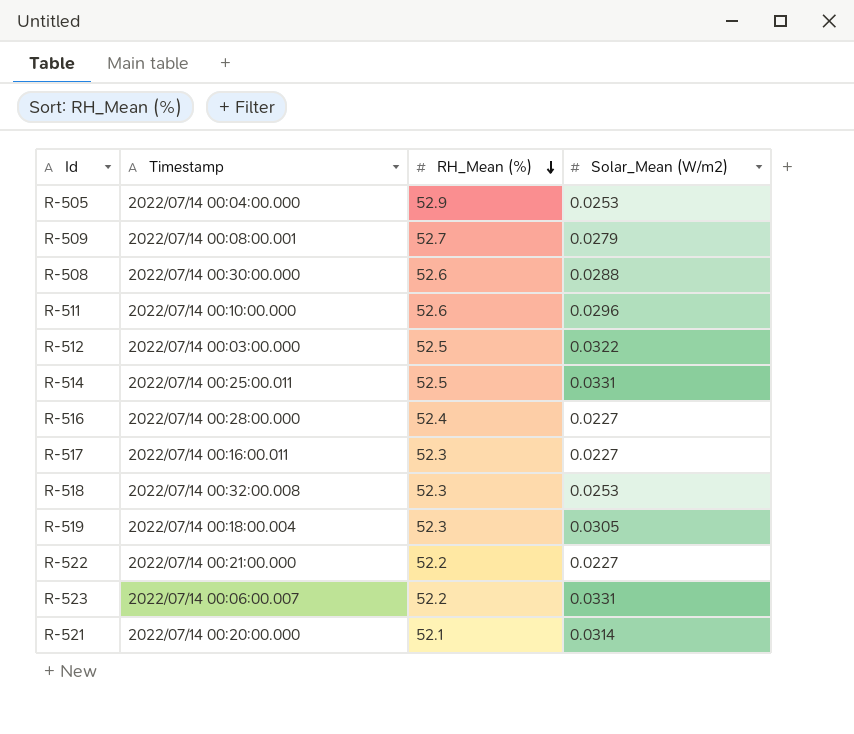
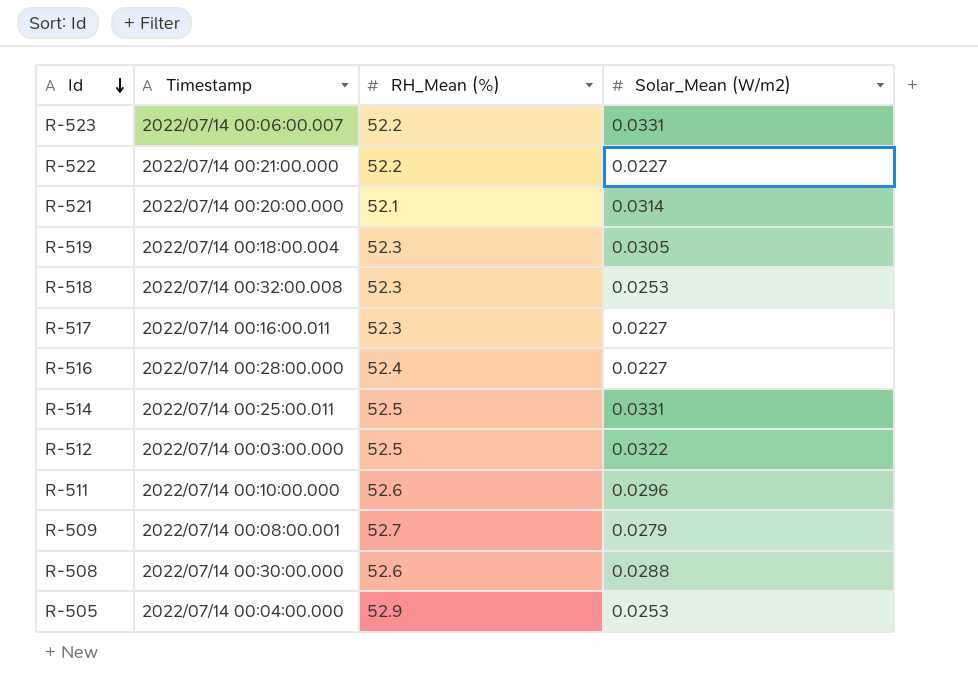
row order: RH_Mean (%) descending -> Id descending

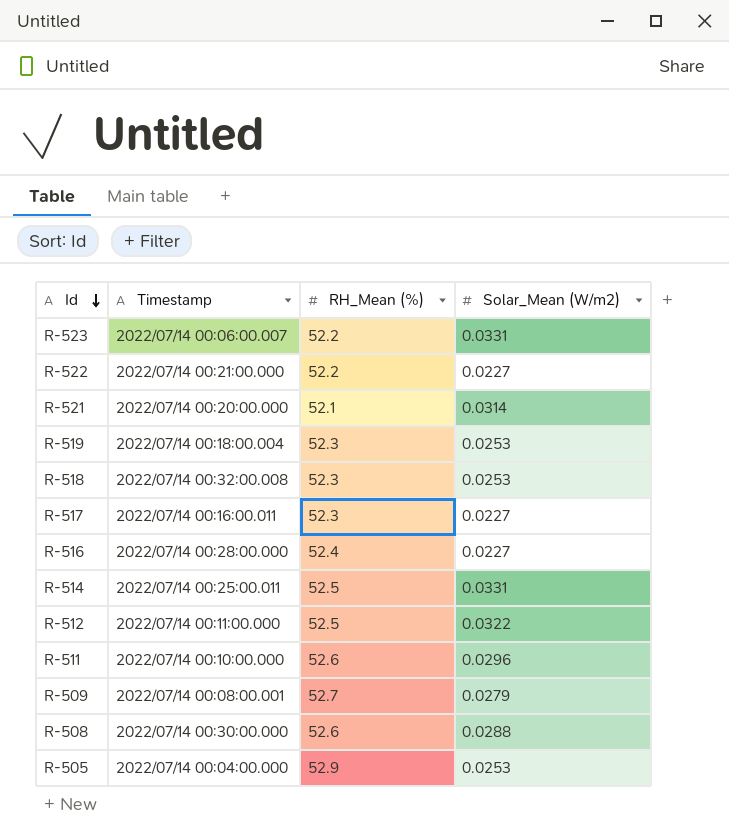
R-519 | Solar_Mean (W/m2): 0.0305 -> 0.0253
R-512 | Timestamp: 2022/07/14 00:03:00.000 -> 2022/07/14 00:11:00.000

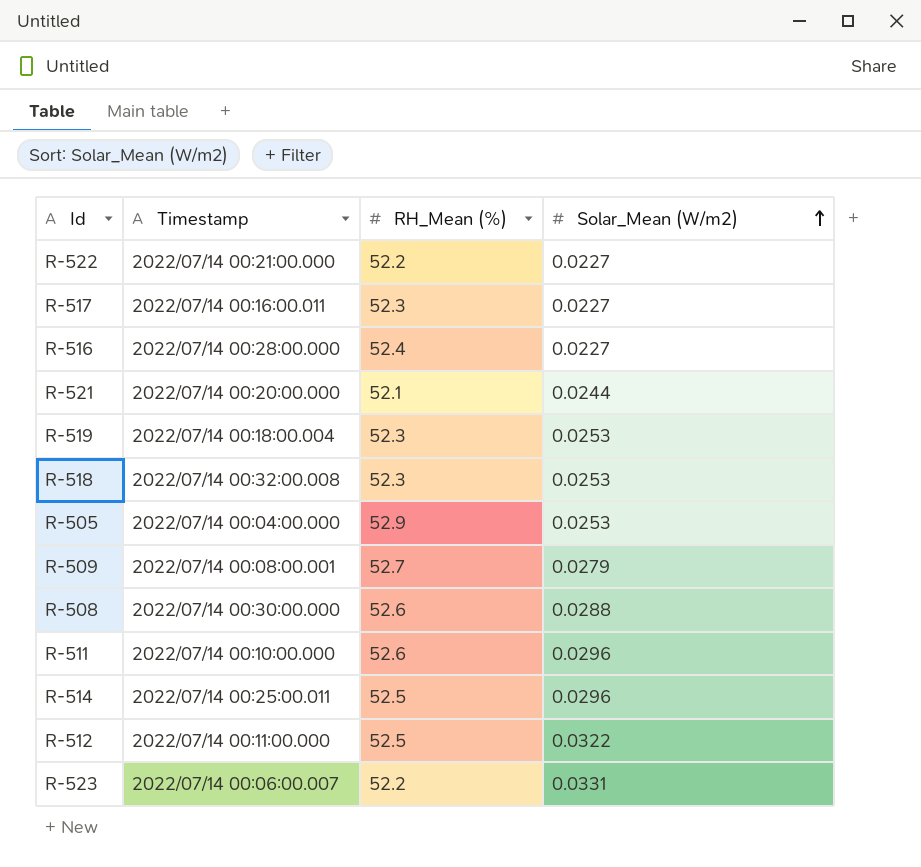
row order: Id descending -> Solar_Mean (W/m2) ascending
R-521 | Solar_Mean (W/m2): 0.0314 -> 0.0244
R-514 | Solar_Mean (W/m2): 0.0331 -> 0.0296

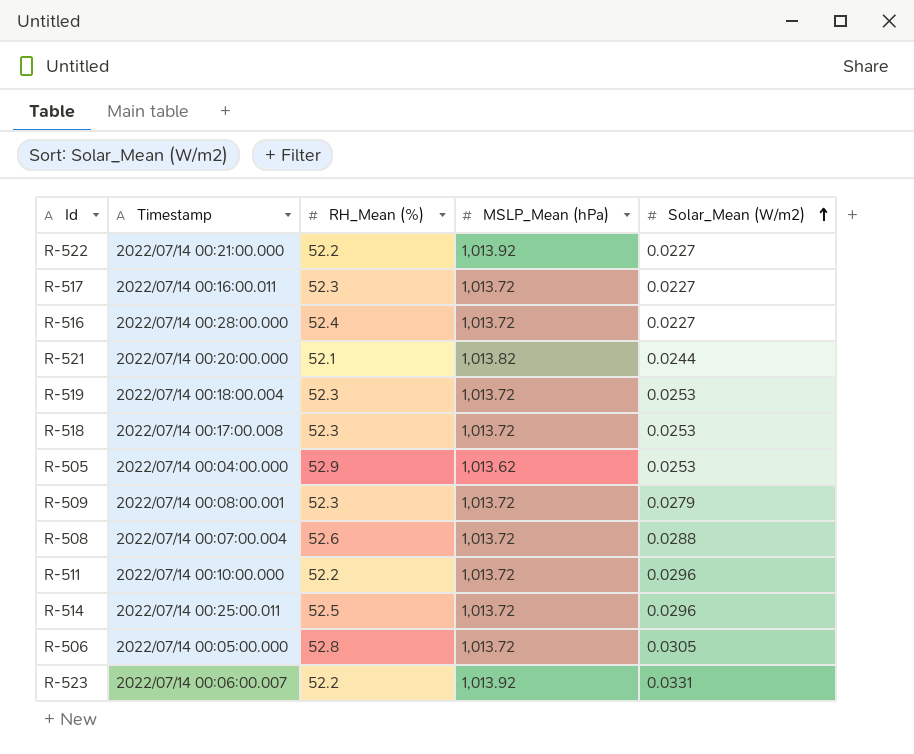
column MSLP_Mean (hPa) | position: none -> 4
row R-512: 2022/07/14 00:11:00.000 | 52.5 | 0.0322 -> none
R-518 | Timestamp: 2022/07/14 00:32:00.008 -> 2022/07/14 00:17:00.008
R-509 | RH_Mean (%): 52.7 -> 52.3
R-508 | Timestamp: 2022/07/14 00:30:00.000 -> 2022/07/14 00:07:00.004
R-511 | RH_Mean (%): 52.6 -> 52.2
row R-506: none -> 2022/07/14 00:05:00.000 | 52.8 | 1,013.72 | 0.0305

